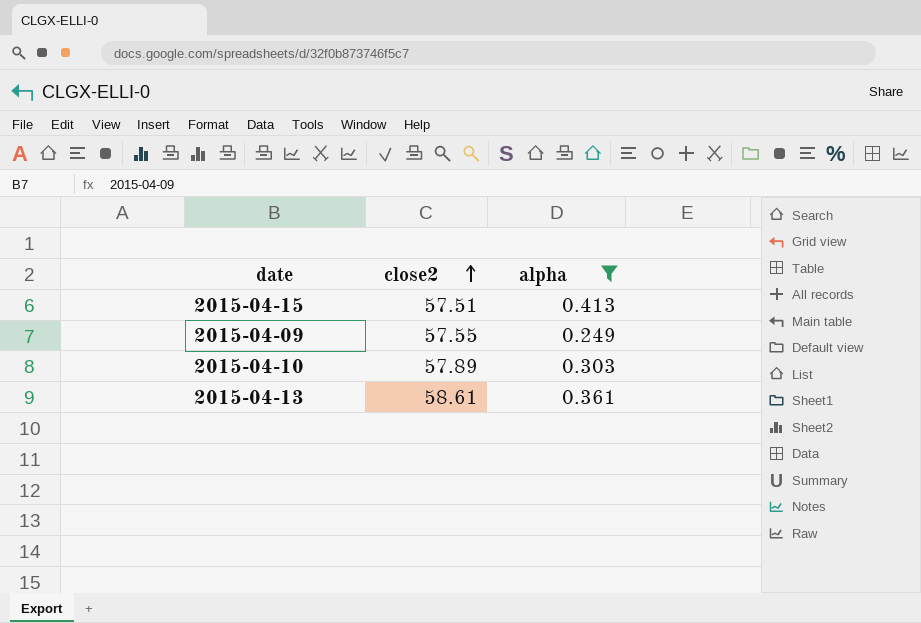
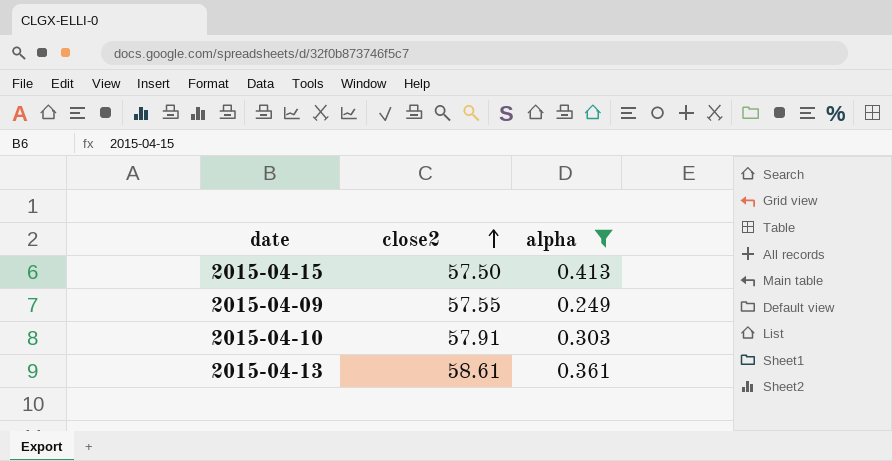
2015-04-15 | close2: 57.51 -> 57.50
2015-04-10 | close2: 57.89 -> 57.91

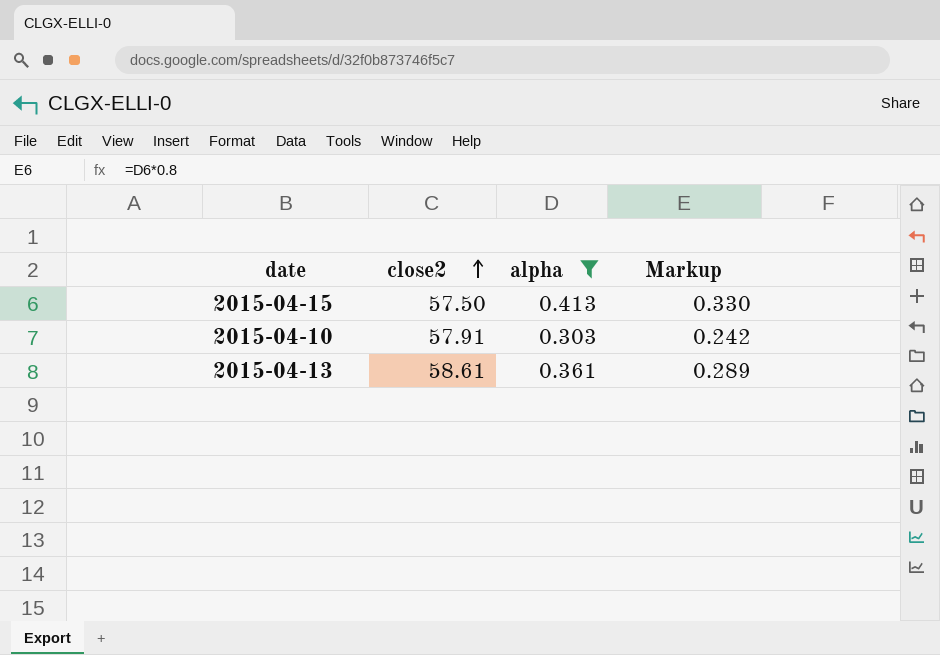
column Markup | formula: none -> [alpha] * 0.8
row 2015-04-09: 57.55 | 0.249 -> none

